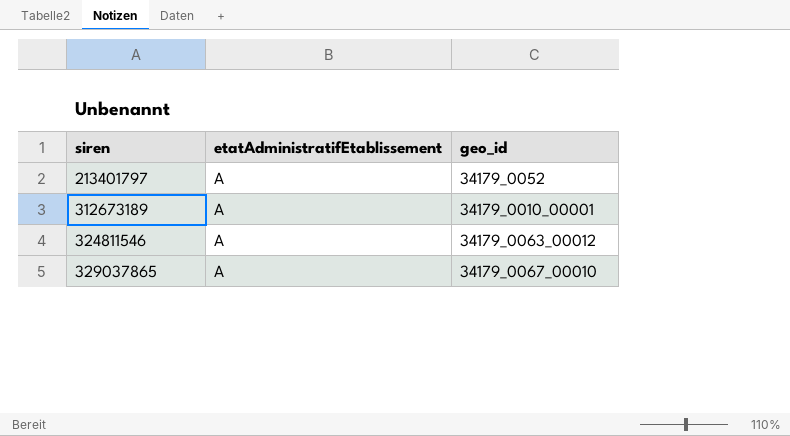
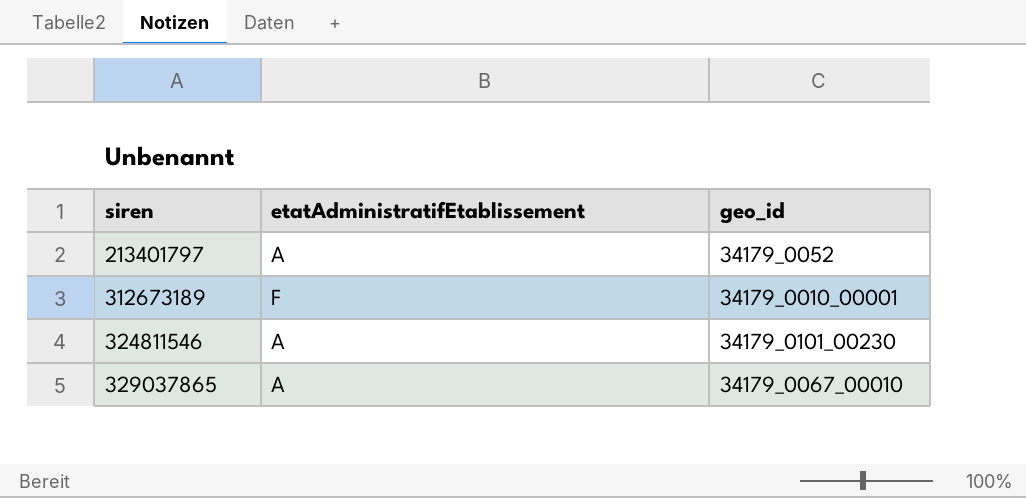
312673189 | etatAdministratifEtablissement: A -> F
324811546 | geo_id: 34179_0063_00012 -> 34179_0101_00230

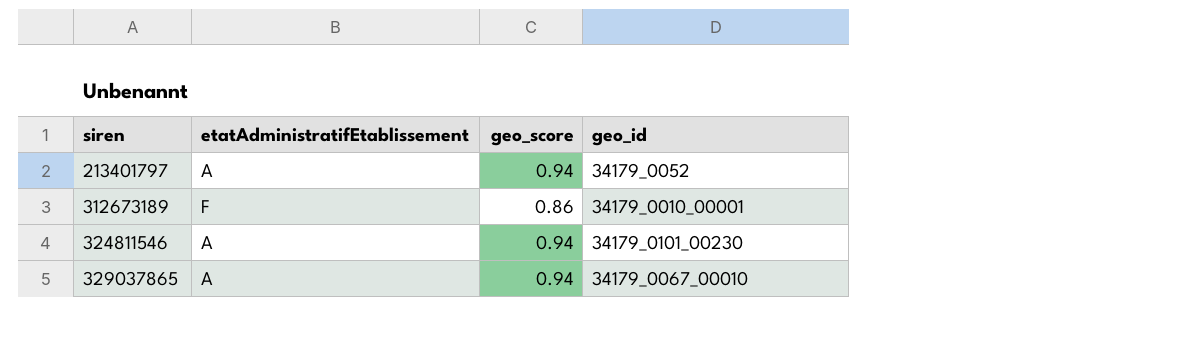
column geo_score | position: none -> 3

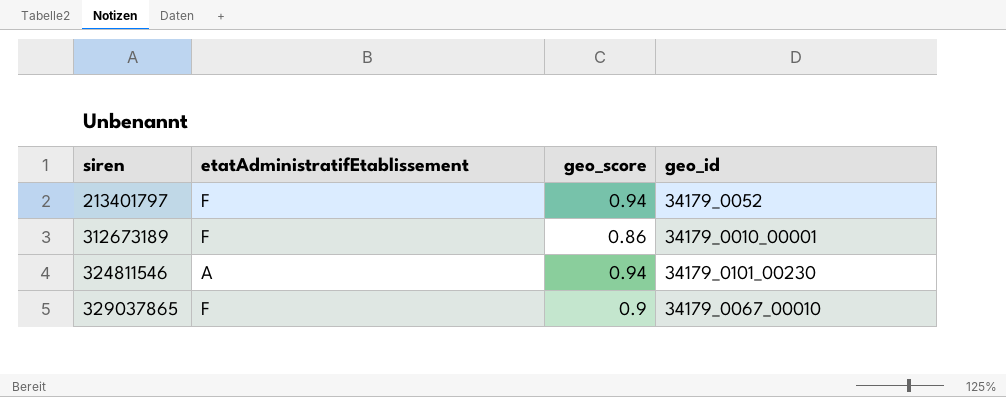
213401797 | etatAdministratifEtablissement: A -> F
329037865 | etatAdministratifEtablissement: A -> F
329037865 | geo_score: 0.94 -> 0.9

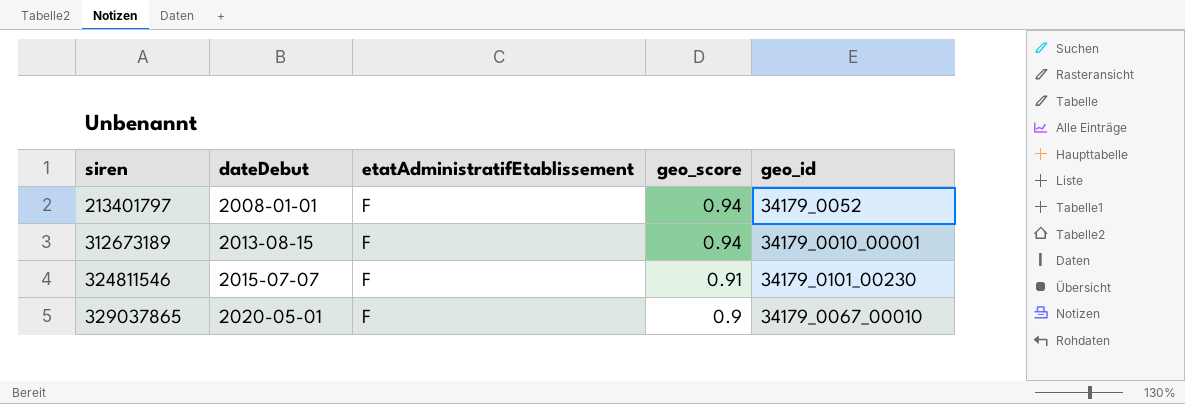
column dateDebut | position: none -> 2
312673189 | geo_score: 0.86 -> 0.94
324811546 | etatAdministratifEtablissement: A -> F
324811546 | geo_score: 0.94 -> 0.91

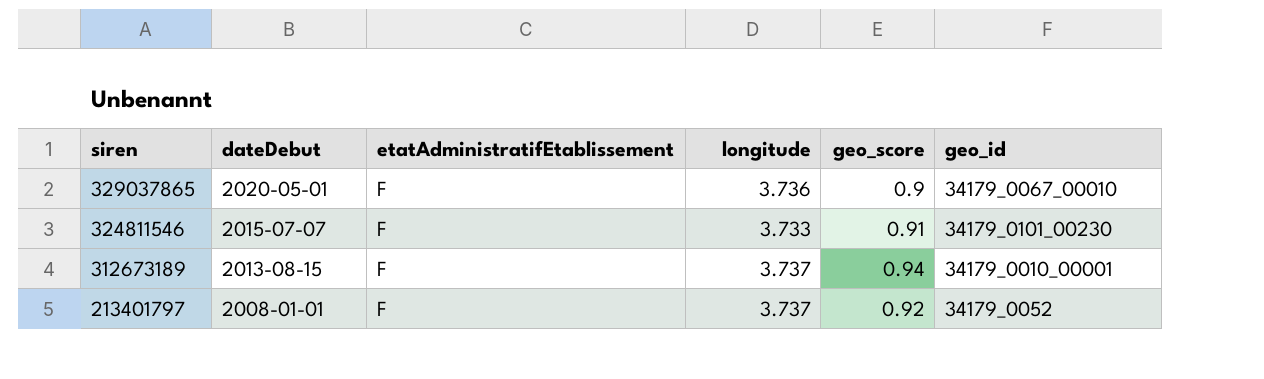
row order: siren ascending -> siren descending
column longitude | position: none -> 4
213401797 | geo_score: 0.94 -> 0.92

